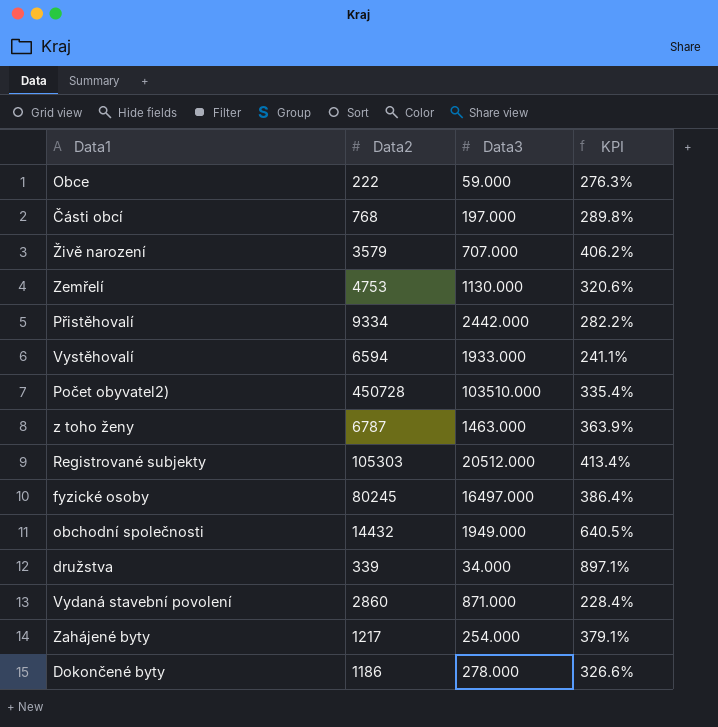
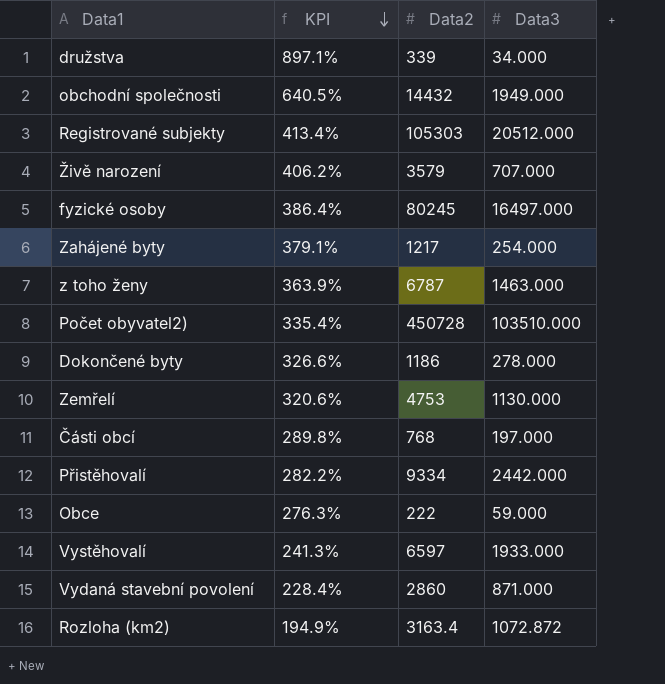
row order: none -> KPI descending
column KPI | position: 4 -> 2
Vystěhovalí | KPI: 241.1% -> 241.3%
Vystěhovalí | Data2: 6594 -> 6597
row Rozloha (km2): none -> 194.9% | 3163.4 | 1072.872

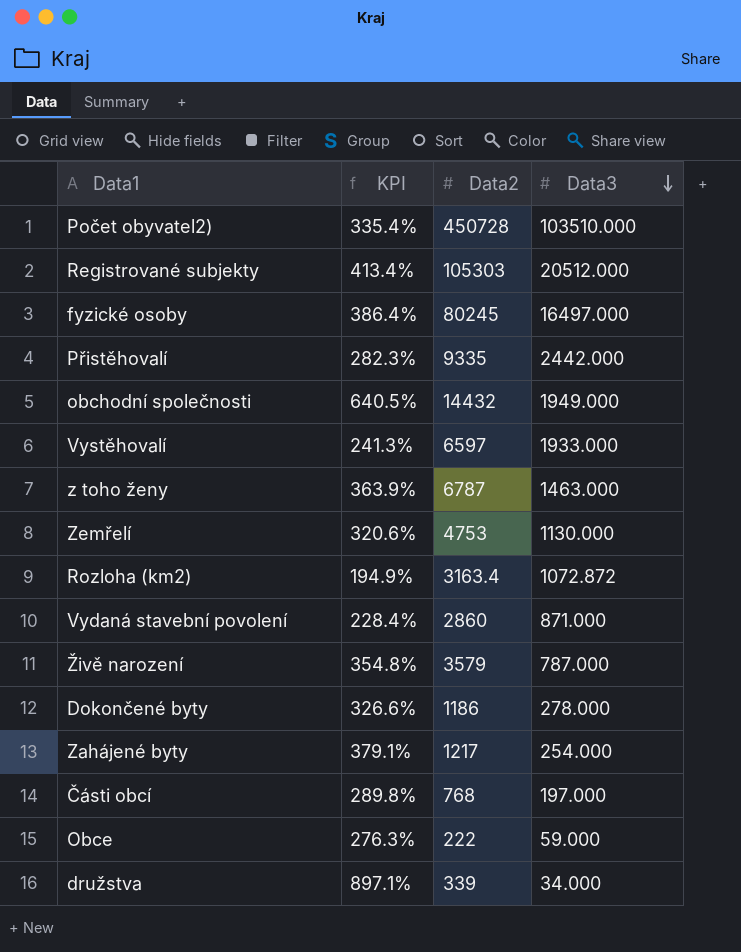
row order: KPI descending -> Data3 descending
Přistěhovalí | KPI: 282.2% -> 282.3%
Přistěhovalí | Data2: 9334 -> 9335
Živě narození | KPI: 406.2% -> 354.8%
Živě narození | Data3: 707.000 -> 787.000

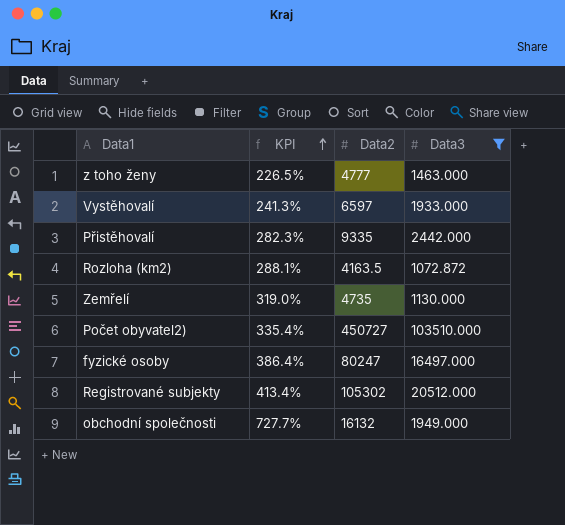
filter: none -> Data3 >= 1072.872
row order: Data3 descending -> KPI ascending
z toho ženy | KPI: 363.9% -> 226.5%
z toho ženy | Data2: 6787 -> 4777
Rozloha (km2) | KPI: 194.9% -> 288.1%
Rozloha (km2) | Data2: 3163.4 -> 4163.5
Zemřelí | KPI: 320.6% -> 319.0%
Zemřelí | Data2: 4753 -> 4735
Počet obyvatel2) | Data2: 450728 -> 450727
fyzické osoby | Data2: 80245 -> 80247
Registrované subjekty | Data2: 105303 -> 105302
obchodní společnosti | KPI: 640.5% -> 727.7%
obchodní společnosti | Data2: 14432 -> 16132

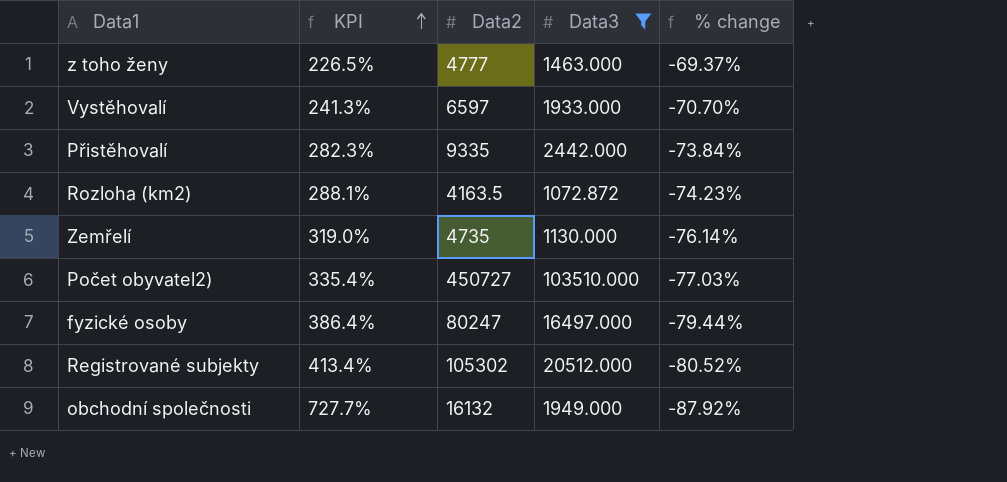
column % change | formula: none -> ([Data3] - [Data2]) / [Data2]

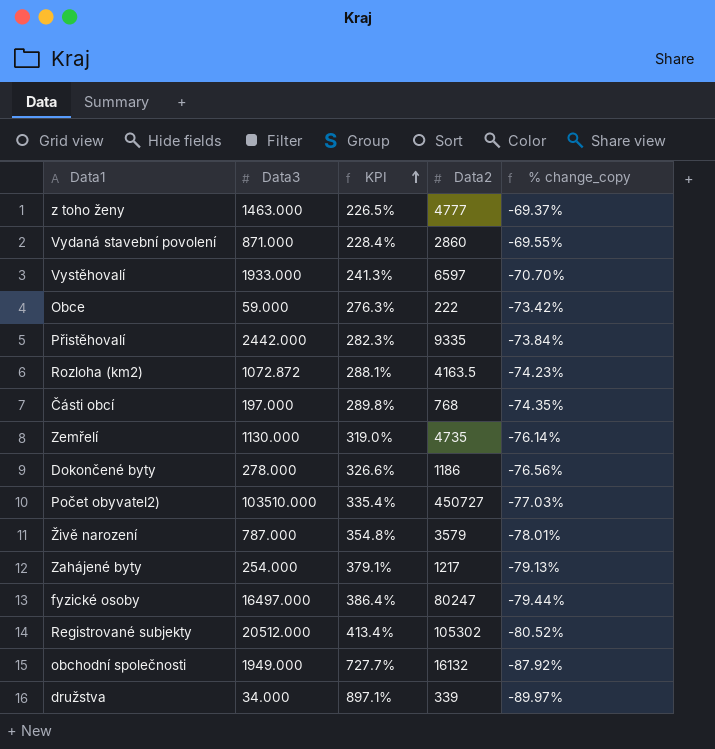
filter: Data3 >= 1072.872 -> none
column Data3 | position: 4 -> 2
column name: % change -> % change_copy

